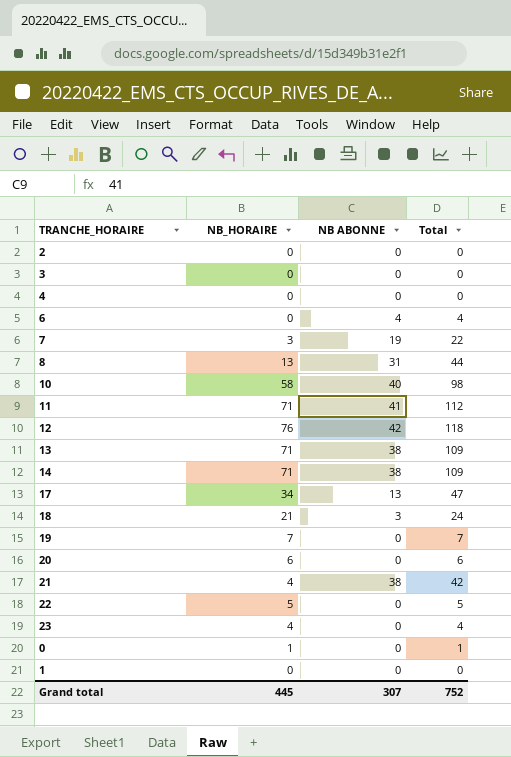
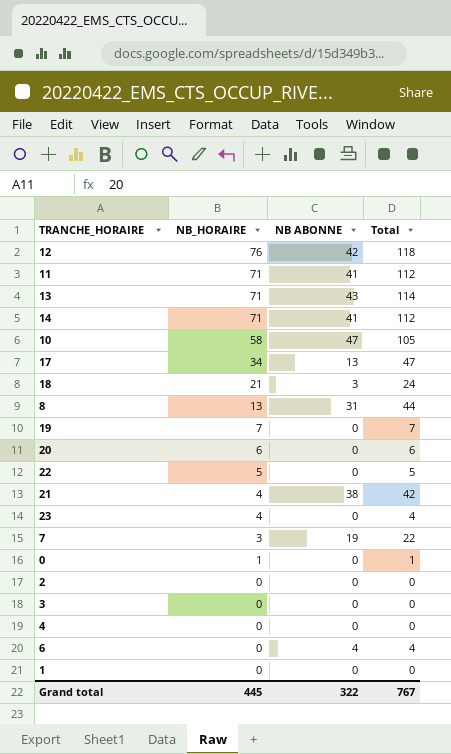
row order: none -> NB_HORAIRE descending
13 | NB ABONNE: 38 -> 43
13 | Total: 109 -> 114
14 | NB ABONNE: 38 -> 41
14 | Total: 109 -> 112
10 | NB ABONNE: 40 -> 47
10 | Total: 98 -> 105
Grand total | NB ABONNE: 307 -> 322
Grand total | Total: 752 -> 767

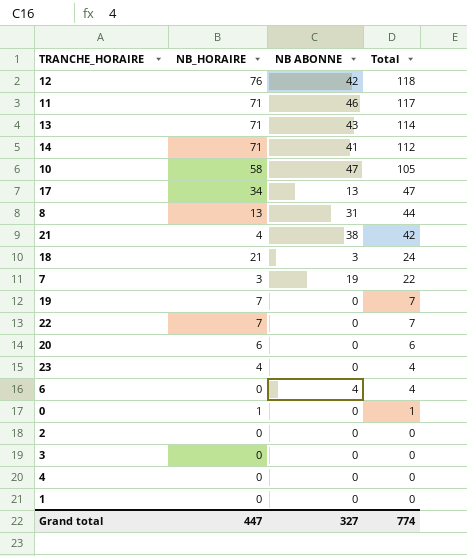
row order: NB_HORAIRE descending -> Total descending
11 | NB ABONNE: 41 -> 46
11 | Total: 112 -> 117
22 | NB_HORAIRE: 5 -> 7
22 | Total: 5 -> 7
Grand total | NB_HORAIRE: 445 -> 447
Grand total | NB ABONNE: 322 -> 327
Grand total | Total: 767 -> 774

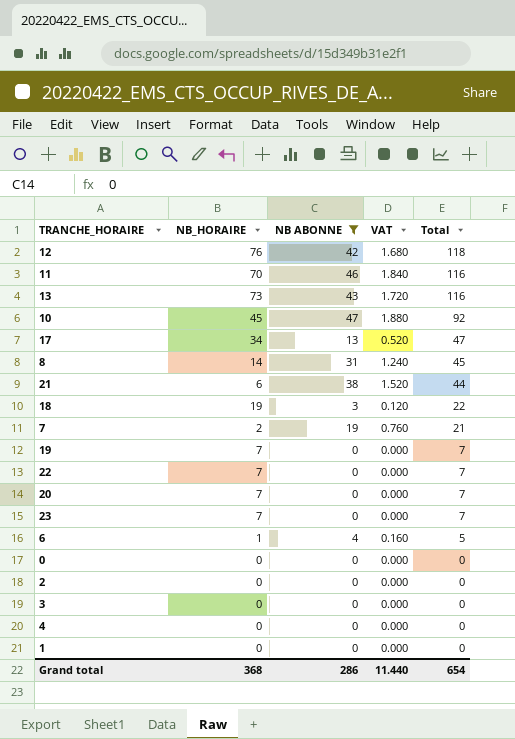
filter: none -> NB ABONNE != 41
column VAT | formula: none -> [NB ABONNE] * 0.04
11 | NB_HORAIRE: 71 -> 70
11 | Total: 117 -> 116
13 | NB_HORAIRE: 71 -> 73
13 | Total: 114 -> 116
10 | NB_HORAIRE: 58 -> 45
10 | Total: 105 -> 92
8 | NB_HORAIRE: 13 -> 14
8 | Total: 44 -> 45
21 | NB_HORAIRE: 4 -> 6
21 | Total: 42 -> 44
18 | NB_HORAIRE: 21 -> 19
18 | Total: 24 -> 22
7 | NB_HORAIRE: 3 -> 2
7 | Total: 22 -> 21
20 | NB_HORAIRE: 6 -> 7
20 | Total: 6 -> 7
23 | NB_HORAIRE: 4 -> 7
23 | Total: 4 -> 7
6 | NB_HORAIRE: 0 -> 1
6 | Total: 4 -> 5
0 | NB_HORAIRE: 1 -> 0
0 | Total: 1 -> 0
Grand total | NB_HORAIRE: 447 -> 368
Grand total | NB ABONNE: 327 -> 286
Grand total | Total: 774 -> 654

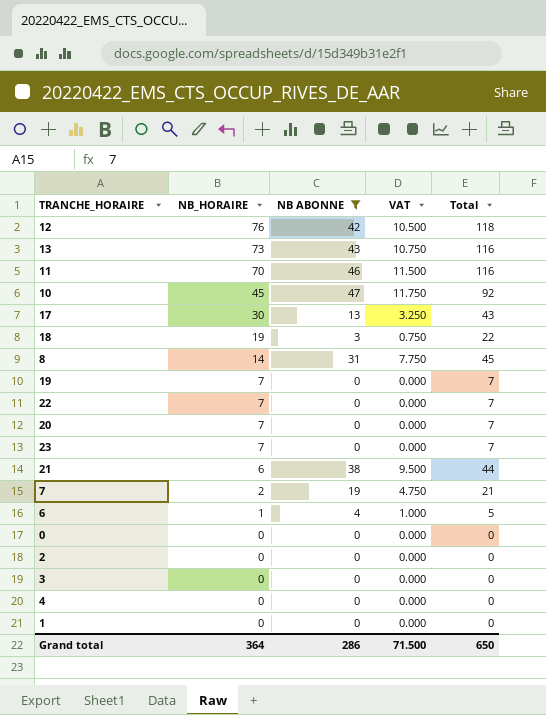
row order: Total descending -> NB_HORAIRE descending
column VAT | formula: [NB ABONNE] * 0.04 -> [NB ABONNE] * 0.25
17 | NB_HORAIRE: 34 -> 30
17 | Total: 47 -> 43
Grand total | NB_HORAIRE: 368 -> 364
Grand total | VAT: 11.440 -> 71.500
Grand total | Total: 654 -> 650

